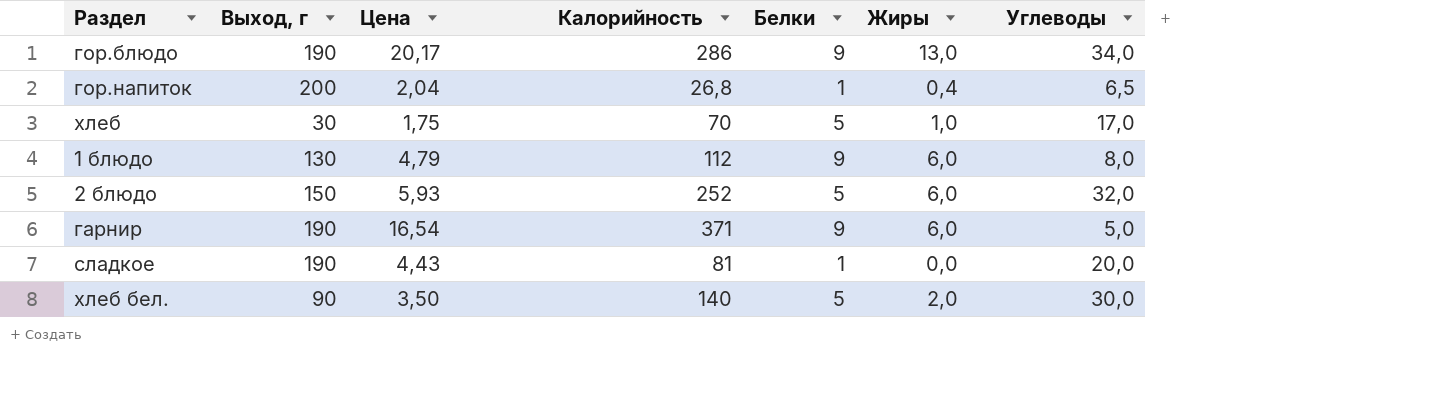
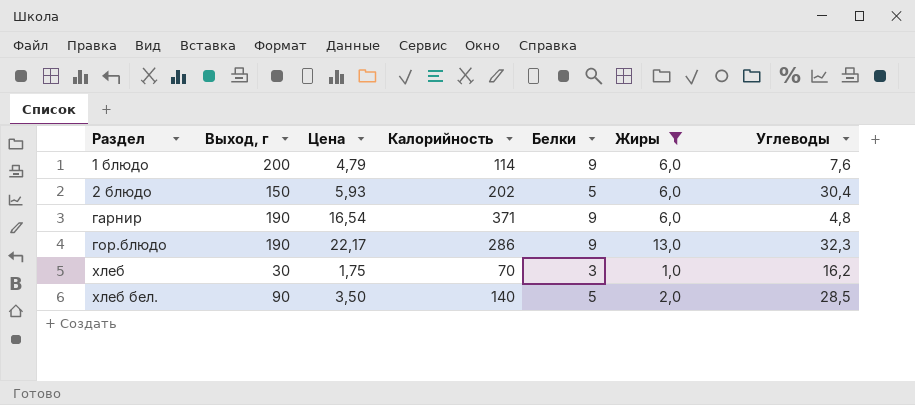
filter: none -> Жиры >= 1,0
row order: none -> Раздел ascending
1 блюдо | Выход, г: 130 -> 200
1 блюдо | Калорийность: 112 -> 114
1 блюдо | Углеводы: 8,0 -> 7,6
2 блюдо | Калорийность: 252 -> 202
2 блюдо | Углеводы: 32,0 -> 30,4
гарнир | Углеводы: 5,0 -> 4,8
гор.блюдо | Цена: 20,17 -> 22,17
гор.блюдо | Углеводы: 34,0 -> 32,3
хлеб | Белки: 5 -> 3
хлеб | Углеводы: 17,0 -> 16,2
хлеб бел. | Углеводы: 30,0 -> 28,5

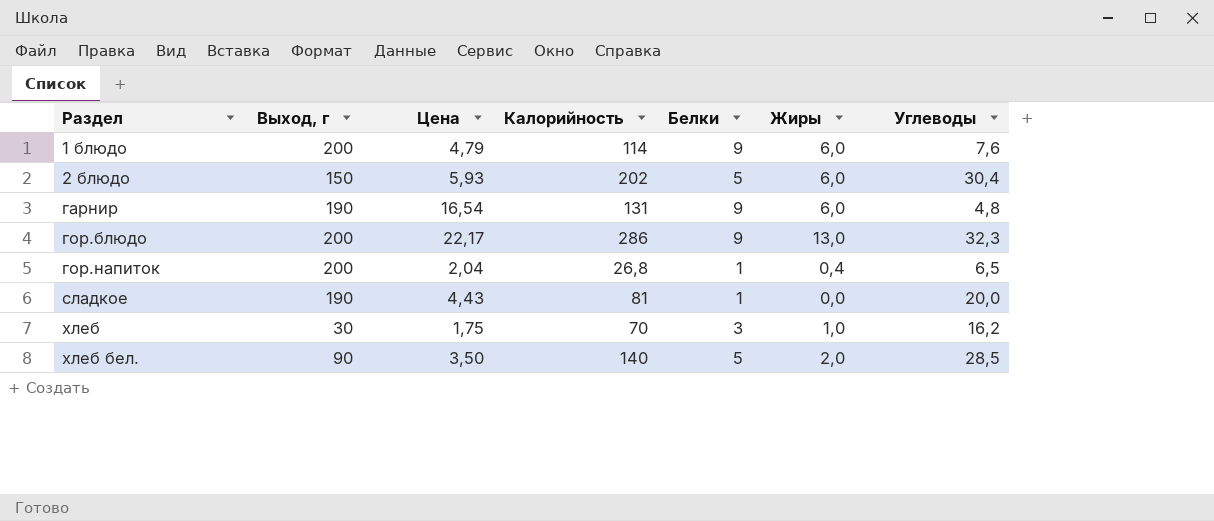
filter: Жиры >= 1,0 -> none
гарнир | Калорийность: 371 -> 131
гор.блюдо | Выход, г: 190 -> 200

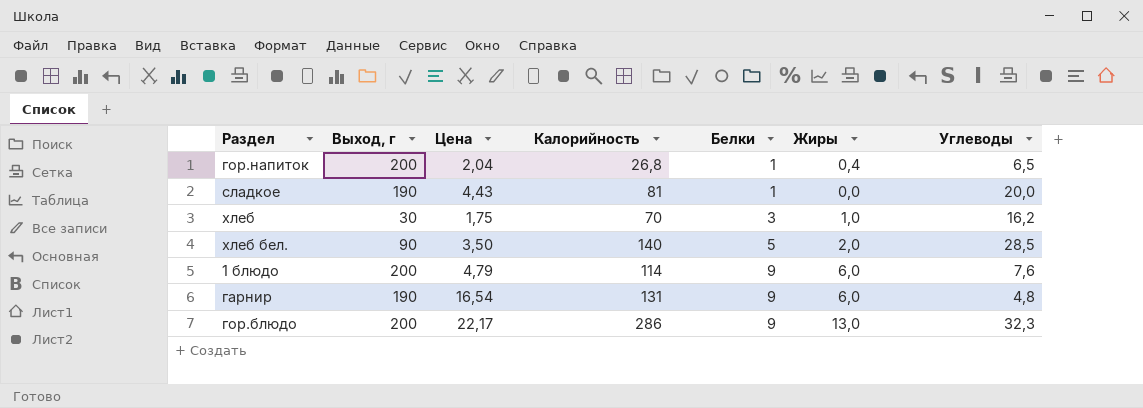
row order: Раздел ascending -> Белки ascending
row 2 блюдо: 150 | 5,93 | 202 | 5 | 6,0 | 30,4 -> none

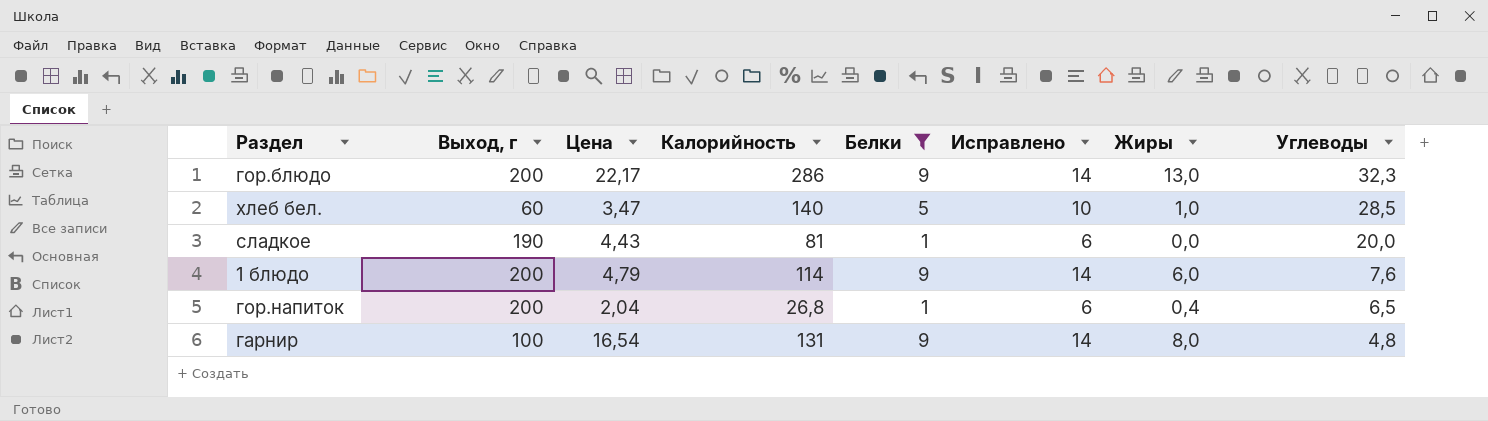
filter: none -> Белки != 3
row order: Белки ascending -> Углеводы descending
column Исправлено | formula: none -> [Белки] + 5
хлеб бел. | Выход, г: 90 -> 60
хлеб бел. | Цена: 3,50 -> 3,47
хлеб бел. | Жиры: 2,0 -> 1,0
гарнир | Выход, г: 190 -> 100
гарнир | Жиры: 6,0 -> 8,0

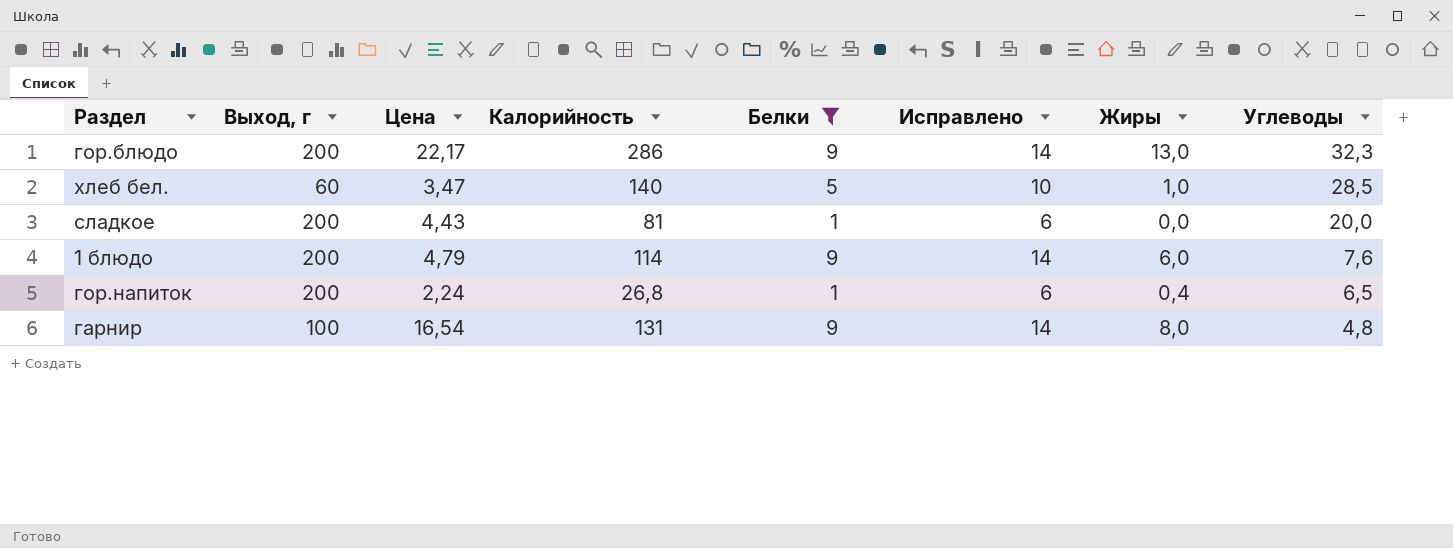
сладкое | Выход, г: 190 -> 200
гор.напиток | Цена: 2,04 -> 2,24

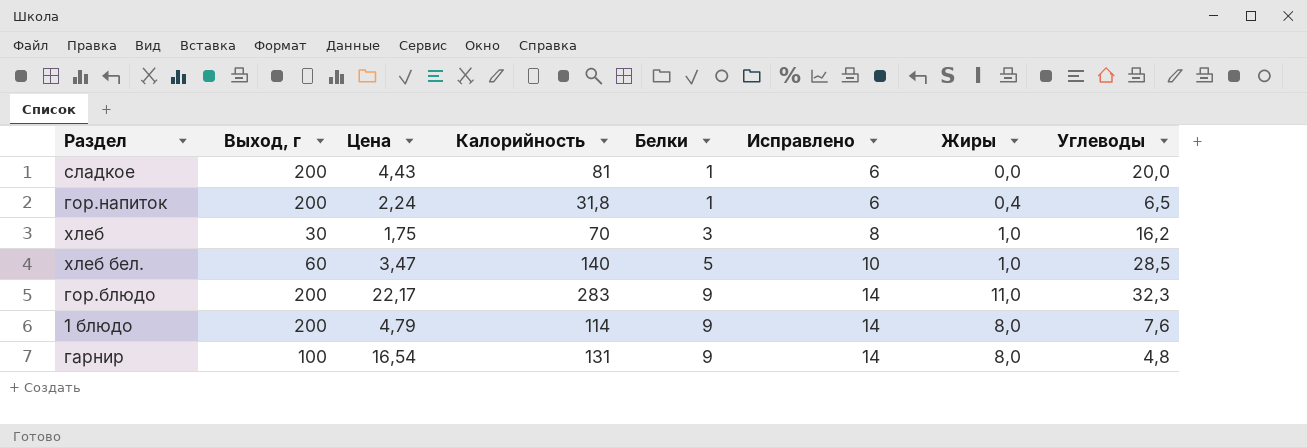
filter: Белки != 3 -> none
row order: Углеводы descending -> Белки ascending
гор.напиток | Калорийность: 26,8 -> 31,8
гор.блюдо | Калорийность: 286 -> 283
гор.блюдо | Жиры: 13,0 -> 11,0
1 блюдо | Жиры: 6,0 -> 8,0

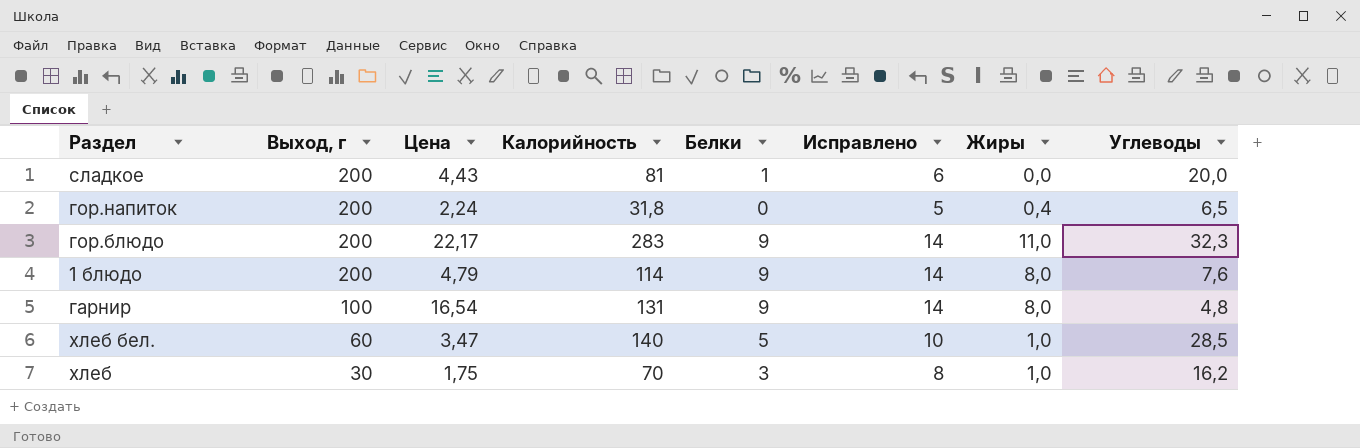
row order: Белки ascending -> Выход, г descending
гор.напиток | Белки: 1 -> 0
гор.напиток | Исправлено: 6 -> 5

